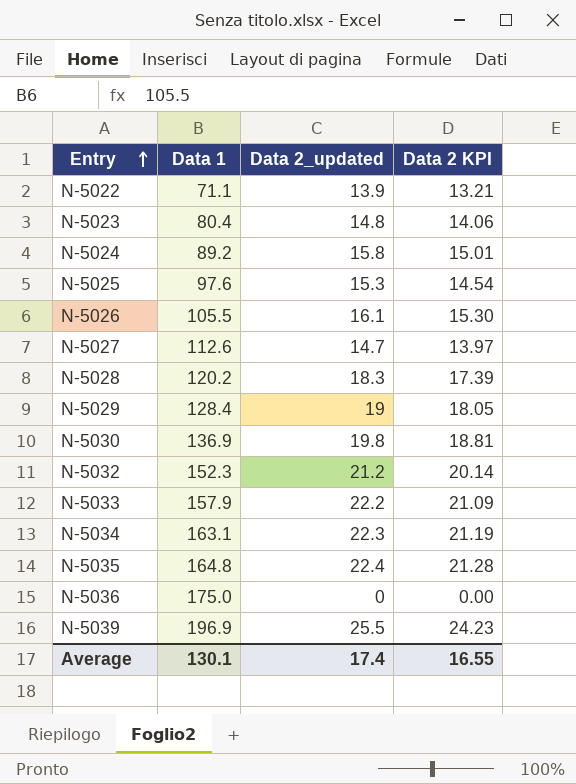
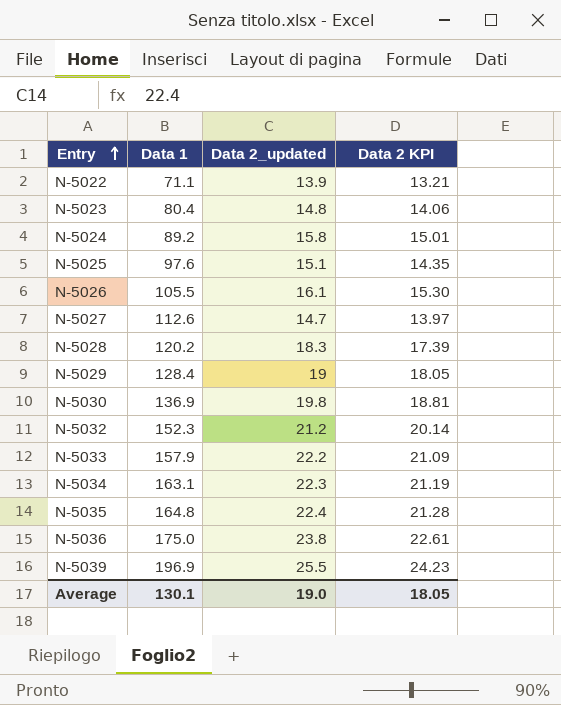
N-5025 | Data 2_updated: 15.3 -> 15.1
N-5025 | Data 2 KPI: 14.54 -> 14.35
N-5036 | Data 2_updated: 0 -> 23.8
N-5036 | Data 2 KPI: 0.00 -> 22.61
Average | Data 2_updated: 17.4 -> 19.0
Average | Data 2 KPI: 16.55 -> 18.05

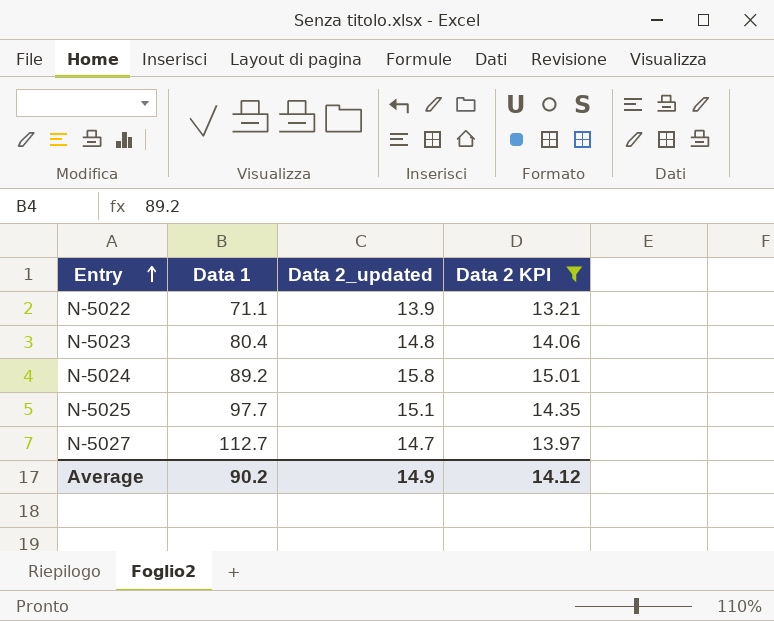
filter: none -> Data 2 KPI <= 15.01
N-5025 | Data 1: 97.6 -> 97.7
N-5027 | Data 1: 112.6 -> 112.7
Average | Data 1: 130.1 -> 90.2
Average | Data 2_updated: 19.0 -> 14.9
Average | Data 2 KPI: 18.05 -> 14.12

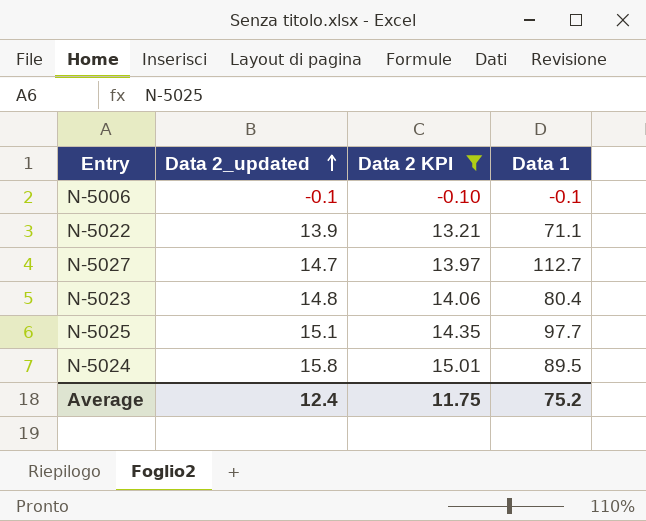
row order: Entry ascending -> Data 2_updated ascending
column Data 1 | position: 2 -> 4
row N-5006: none -> -0.1 | -0.10 | -0.1
N-5024 | Data 1: 89.2 -> 89.5
Average | Data 2_updated: 14.9 -> 12.4
Average | Data 2 KPI: 14.12 -> 11.75
Average | Data 1: 90.2 -> 75.2

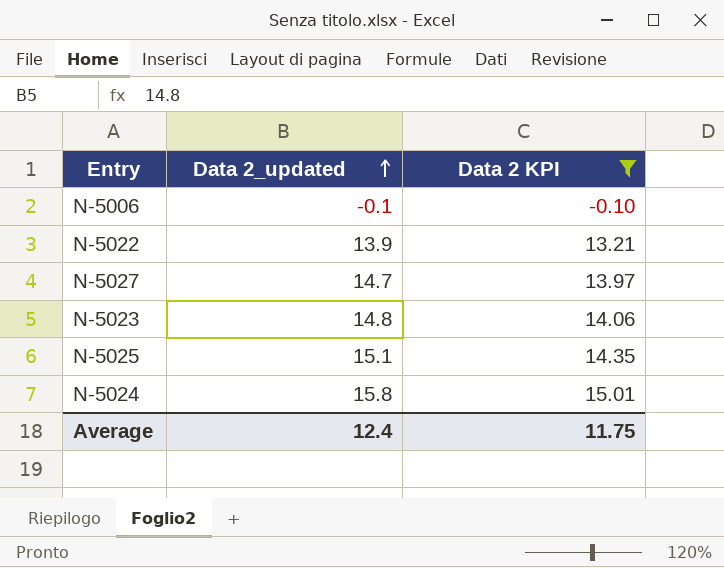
column Data 1 | position: 4 -> none

